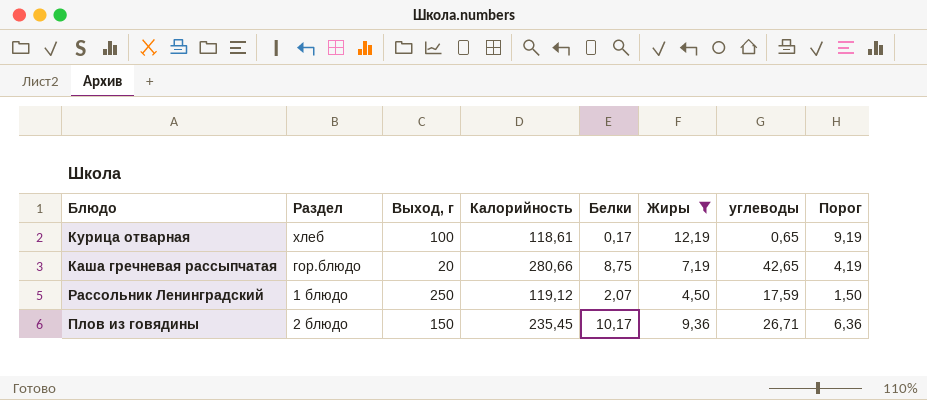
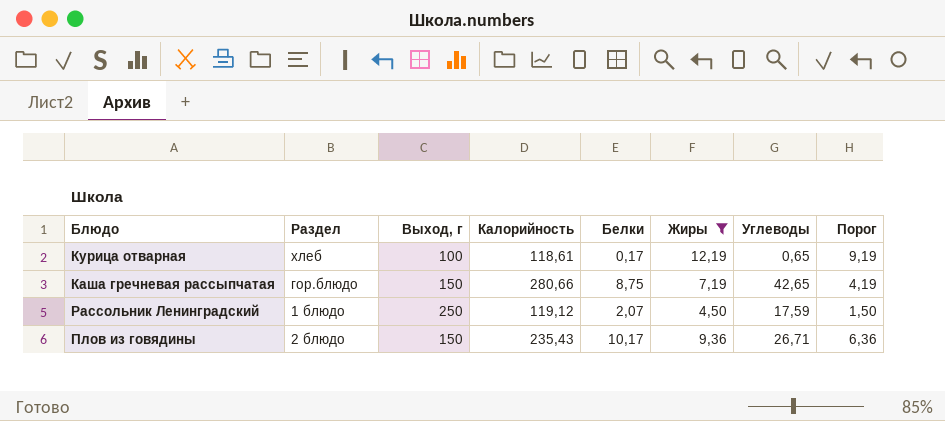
column name: углеводы -> Углеводы
Каша гречневая рассыпчатая | Выход, г: 20 -> 150
Плов из говядины | Калорийность: 235,45 -> 235,43

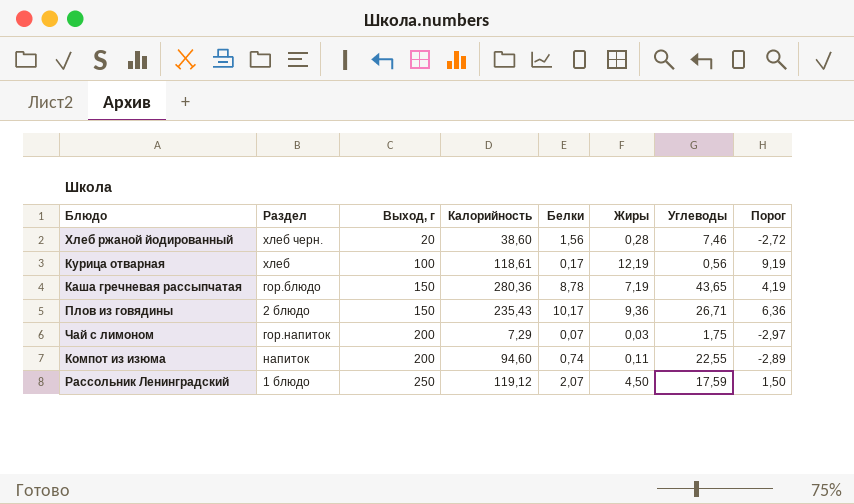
filter: Жиры >= 4,50 -> none
row order: none -> Выход, г ascending
Курица отварная | Углеводы: 0,65 -> 0,56
Каша гречневая рассыпчатая | Калорийность: 280,66 -> 280,36
Каша гречневая рассыпчатая | Белки: 8,75 -> 8,78
Каша гречневая рассыпчатая | Углеводы: 42,65 -> 43,65

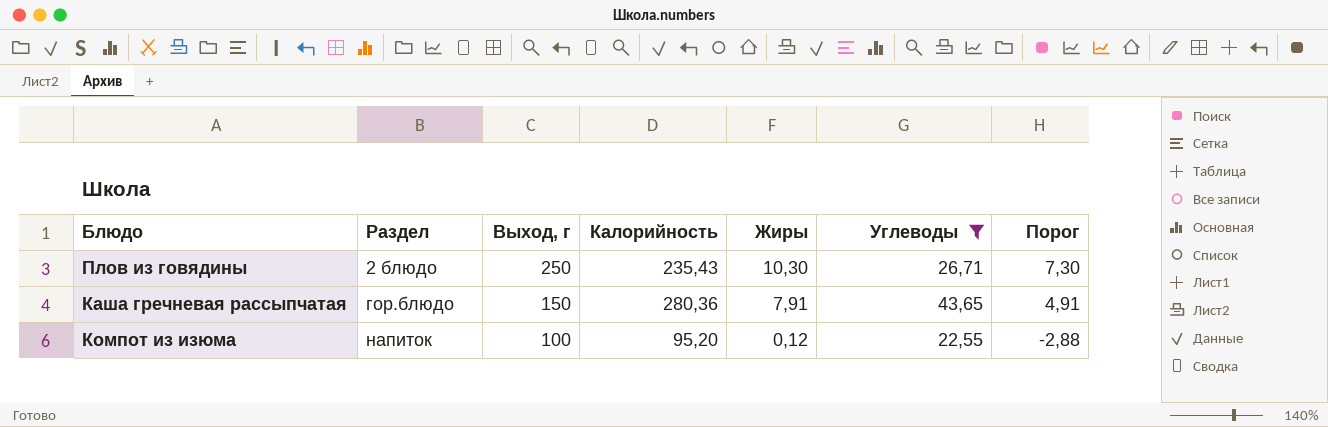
filter: none -> Углеводы >= 22,55
row order: Выход, г ascending -> Раздел ascending
column Белки | position: 5 -> none
Плов из говядины | Выход, г: 150 -> 250
Плов из говядины | Жиры: 9,36 -> 10,30
Плов из говядины | Порог: 6,36 -> 7,30
Каша гречневая рассыпчатая | Жиры: 7,19 -> 7,91
Каша гречневая рассыпчатая | Порог: 4,19 -> 4,91
Компот из изюма | Выход, г: 200 -> 100
Компот из изюма | Калорийность: 94,60 -> 95,20
Компот из изюма | Жиры: 0,11 -> 0,12
Компот из изюма | Порог: -2,89 -> -2,88

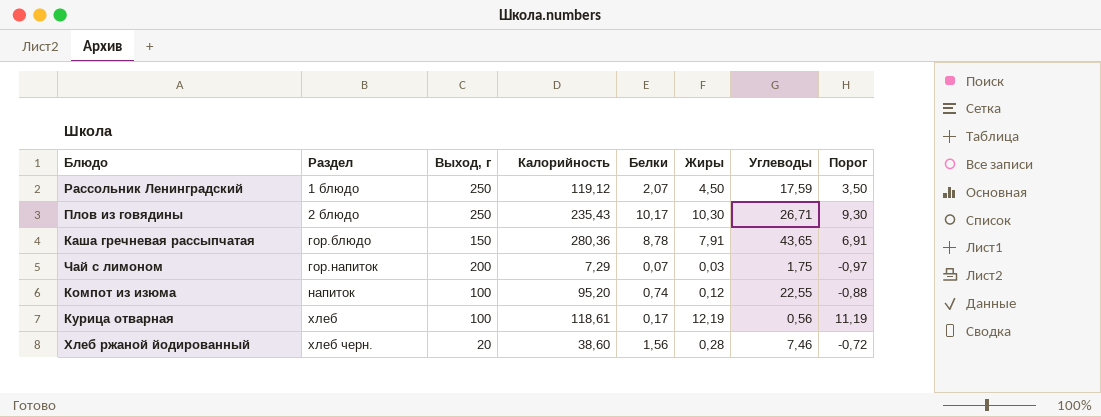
filter: Углеводы >= 22,55 -> none
column Белки | position: none -> 5
column Порог | formula: [Жиры] - 3 -> [Жиры] - 1

